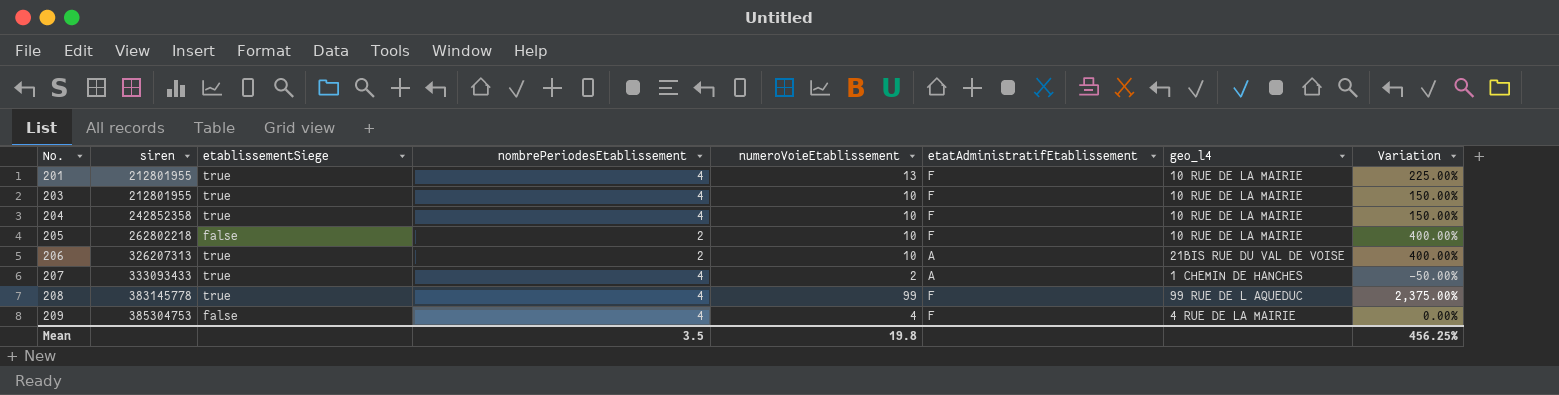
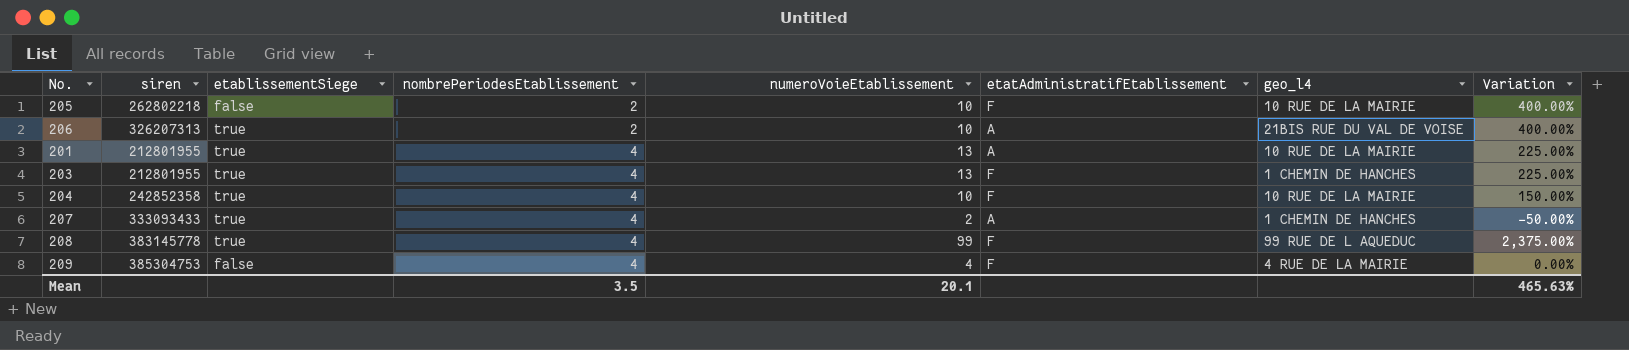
row order: No. ascending -> nombrePeriodesEtablissement ascending
201 | etatAdministratifEtablissement: F -> A
203 | numeroVoieEtablissement: 10 -> 13
203 | geo_l4: 10 RUE DE LA MAIRIE -> 1 CHEMIN DE HANCHES
203 | Variation: 150.00% -> 225.00%
Mean | numeroVoieEtablissement: 19.8 -> 20.1
Mean | Variation: 456.25% -> 465.63%

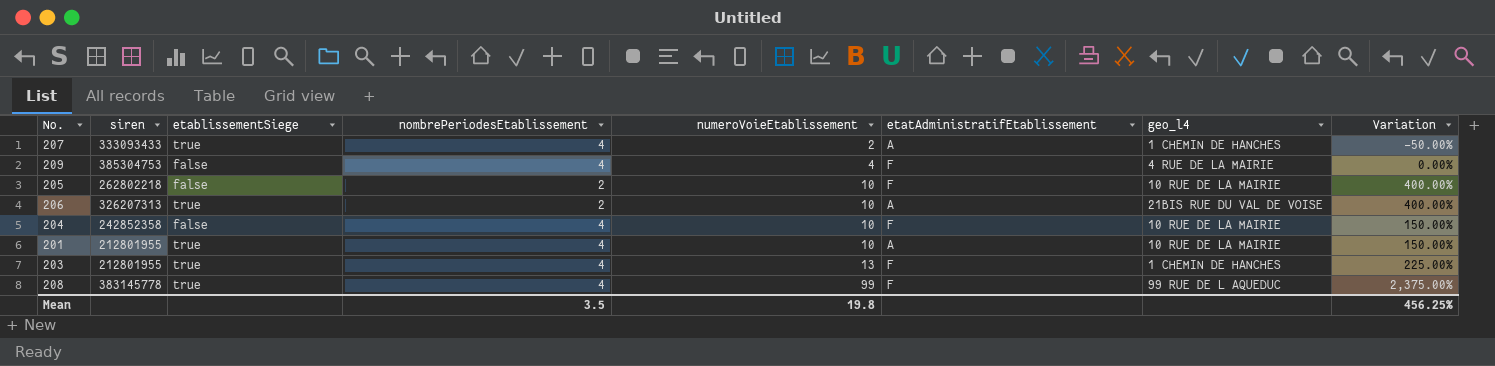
row order: nombrePeriodesEtablissement ascending -> numeroVoieEtablissement ascending
204 | etablissementSiege: true -> false
201 | numeroVoieEtablissement: 13 -> 10
201 | Variation: 225.00% -> 150.00%
Mean | numeroVoieEtablissement: 20.1 -> 19.8
Mean | Variation: 465.63% -> 456.25%

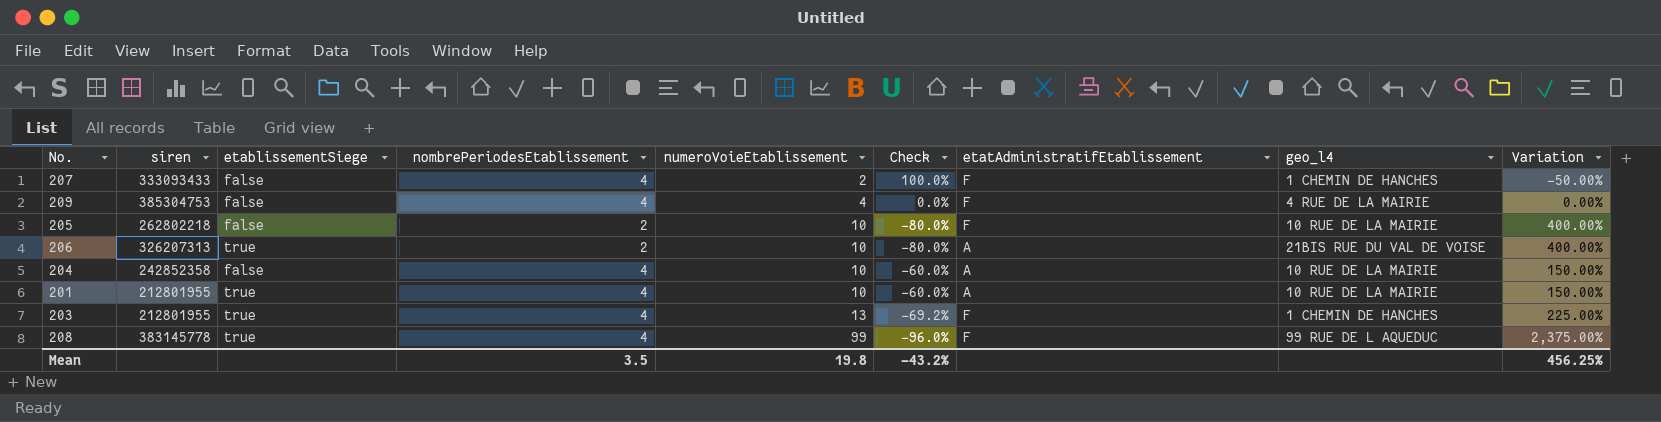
column Check | formula: none -> ([nombrePeriodesEtablissement] - [numeroVoieEtablissement]) / [numeroVoieEtablissement]
207 | etablissementSiege: true -> false
207 | etatAdministratifEtablissement: A -> F
204 | etatAdministratifEtablissement: F -> A

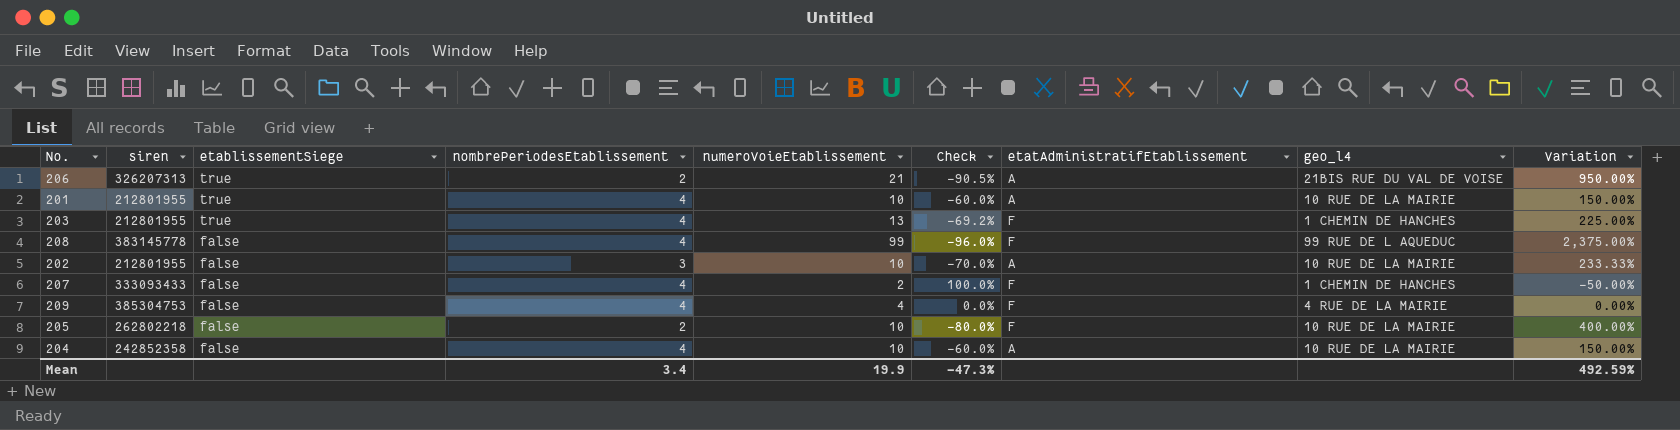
row order: numeroVoieEtablissement ascending -> etablissementSiege descending
206 | numeroVoieEtablissement: 10 -> 21
206 | Check: -80.0% -> -90.5%
206 | Variation: 400.00% -> 950.00%
208 | etablissementSiege: true -> false
row 202: none -> 212801955 | false | 3 | 10 | -70.0% | A | 10 RUE DE LA MAIRIE | 233.33%
Mean | nombrePeriodesEtablissement: 3.5 -> 3.4
Mean | numeroVoieEtablissement: 19.8 -> 19.9
Mean | Check: -43.2% -> -47.3%
Mean | Variation: 456.25% -> 492.59%

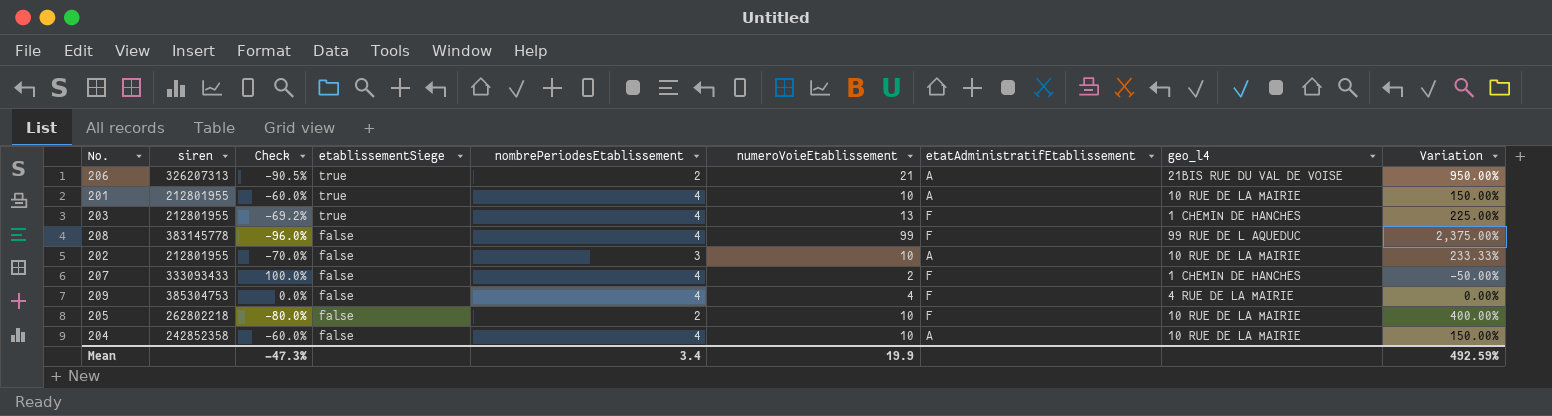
column Check | position: 6 -> 3

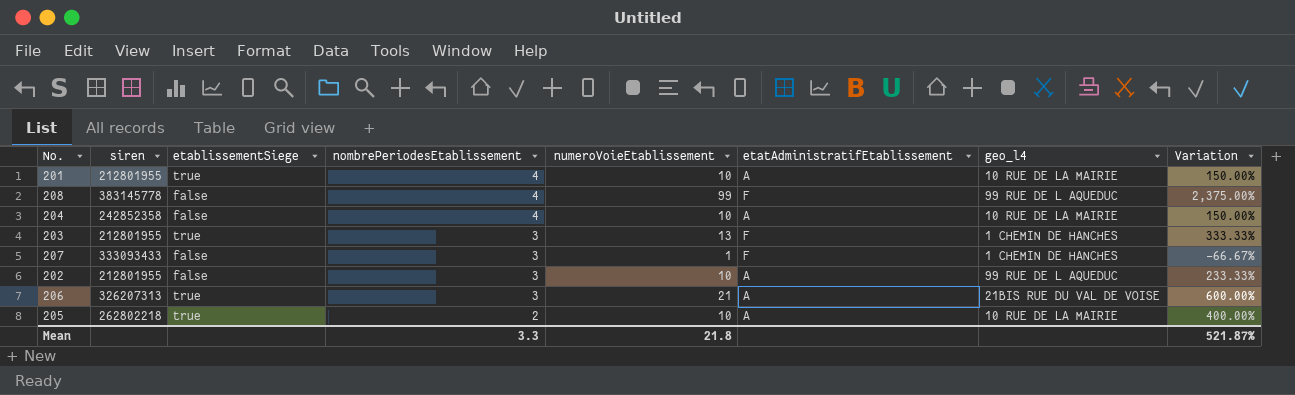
row order: etablissementSiege descending -> nombrePeriodesEtablissement descending
column Check | formula: ([nombrePeriodesEtablissement] - [numeroVoieEtablissement]) / [numeroVoieEtablissement] -> none
row 209: 385304753 | 0.0% | false | 4 | 4 | F | 4 RUE DE LA MAIRIE | 0.00% -> none
203 | nombrePeriodesEtablissement: 4 -> 3
203 | Variation: 225.00% -> 333.33%
207 | nombrePeriodesEtablissement: 4 -> 3
207 | numeroVoieEtablissement: 2 -> 1
207 | Variation: -50.00% -> -66.67%
202 | geo_l4: 10 RUE DE LA MAIRIE -> 99 RUE DE L AQUEDUC
206 | nombrePeriodesEtablissement: 2 -> 3
206 | Variation: 950.00% -> 600.00%
205 | etablissementSiege: false -> true
205 | etatAdministratifEtablissement: F -> A
Mean | nombrePeriodesEtablissement: 3.4 -> 3.3
Mean | numeroVoieEtablissement: 19.9 -> 21.8
Mean | Variation: 492.59% -> 521.87%

